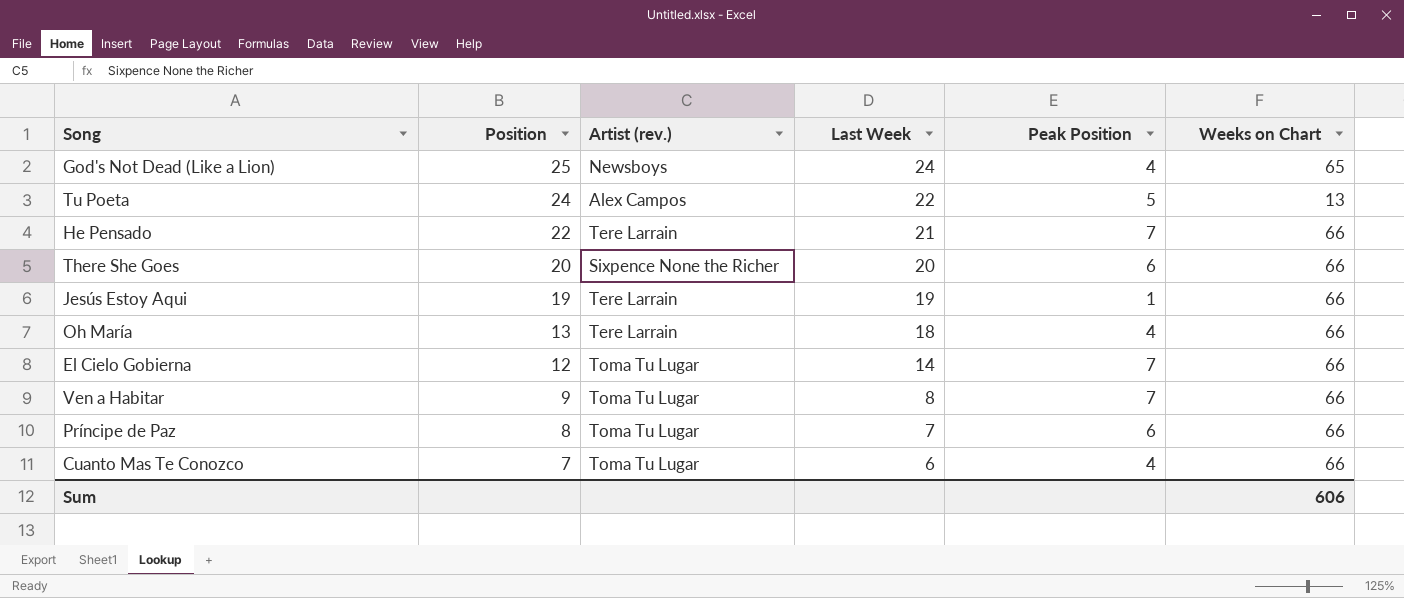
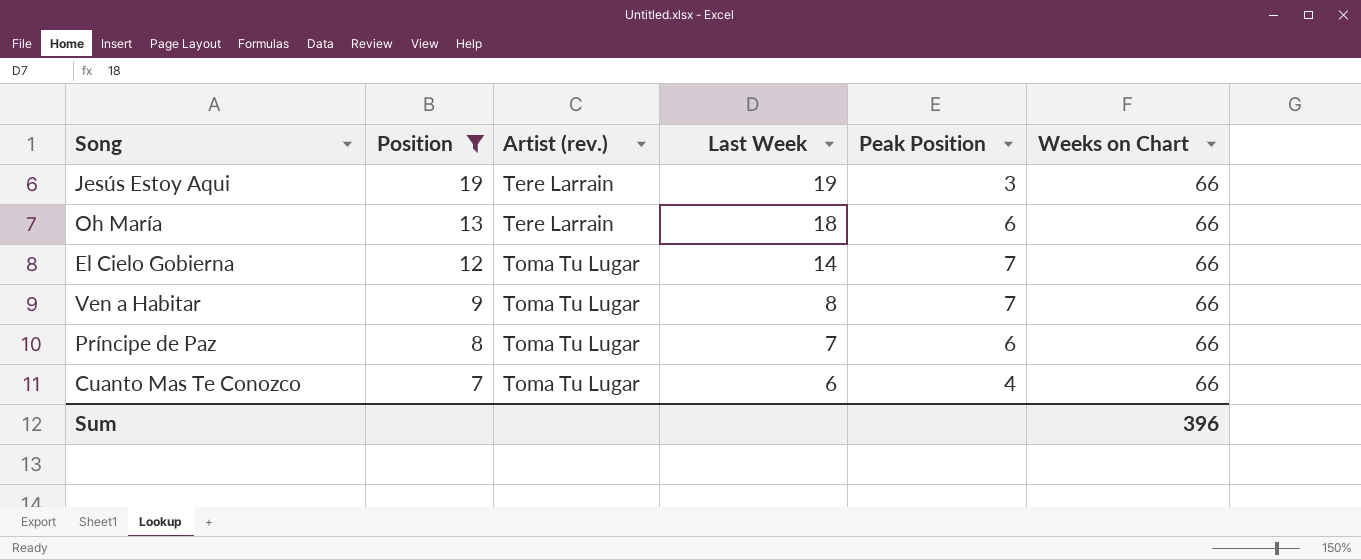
filter: none -> Position <= 19
Jesús Estoy Aqui | Peak Position: 1 -> 3
Oh María | Peak Position: 4 -> 6
Sum | Weeks on Chart: 606 -> 396

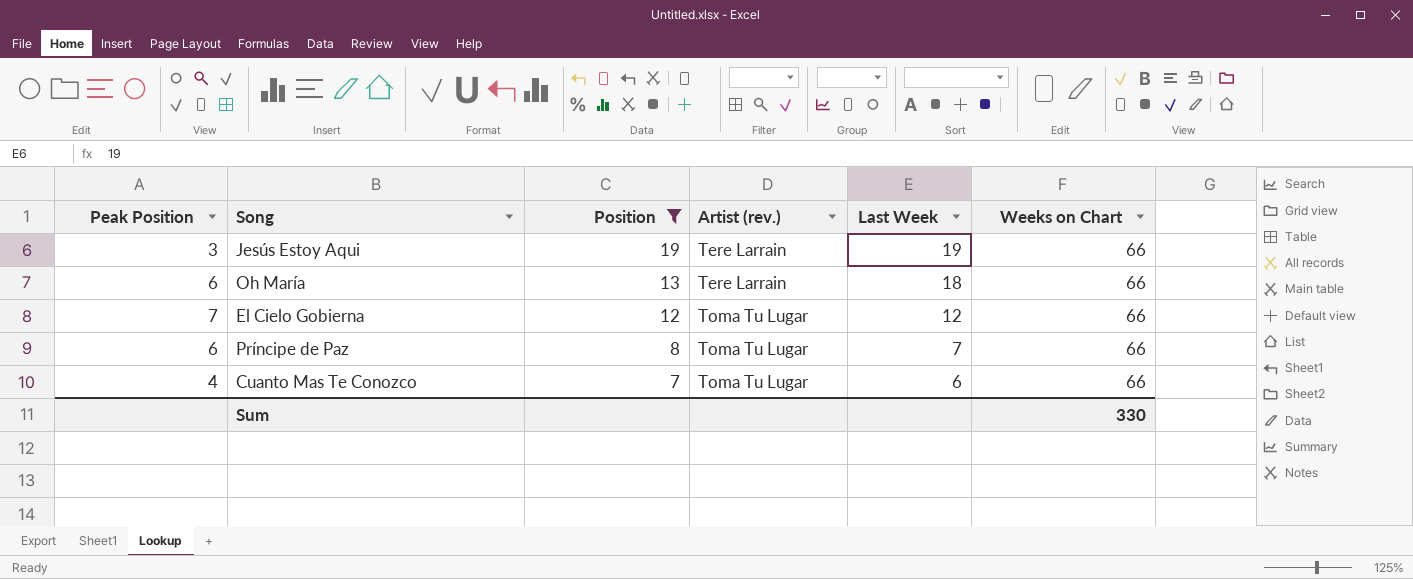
column Peak Position | position: 5 -> 1
row Ven a Habitar: 9 | Toma Tu Lugar | 8 | 7 | 66 -> none
El Cielo Gobierna | Last Week: 14 -> 12
Sum | Weeks on Chart: 396 -> 330

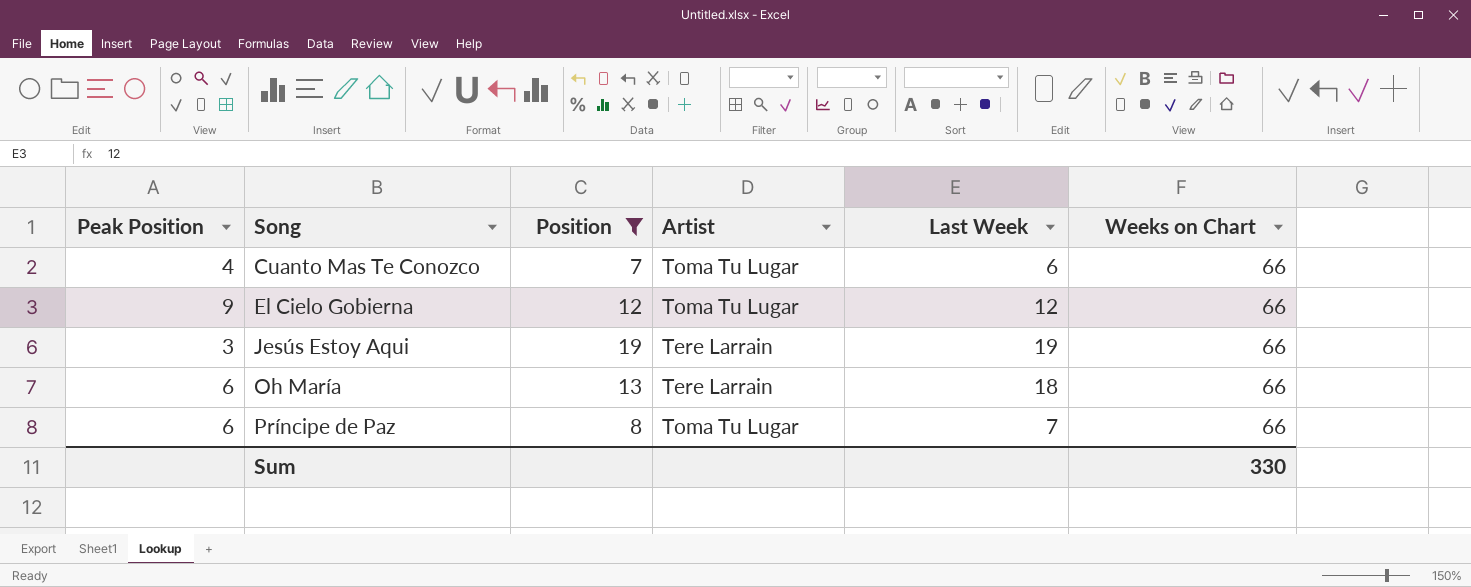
row order: Position descending -> Song ascending
column name: Artist (rev.) -> Artist
El Cielo Gobierna | Peak Position: 7 -> 9

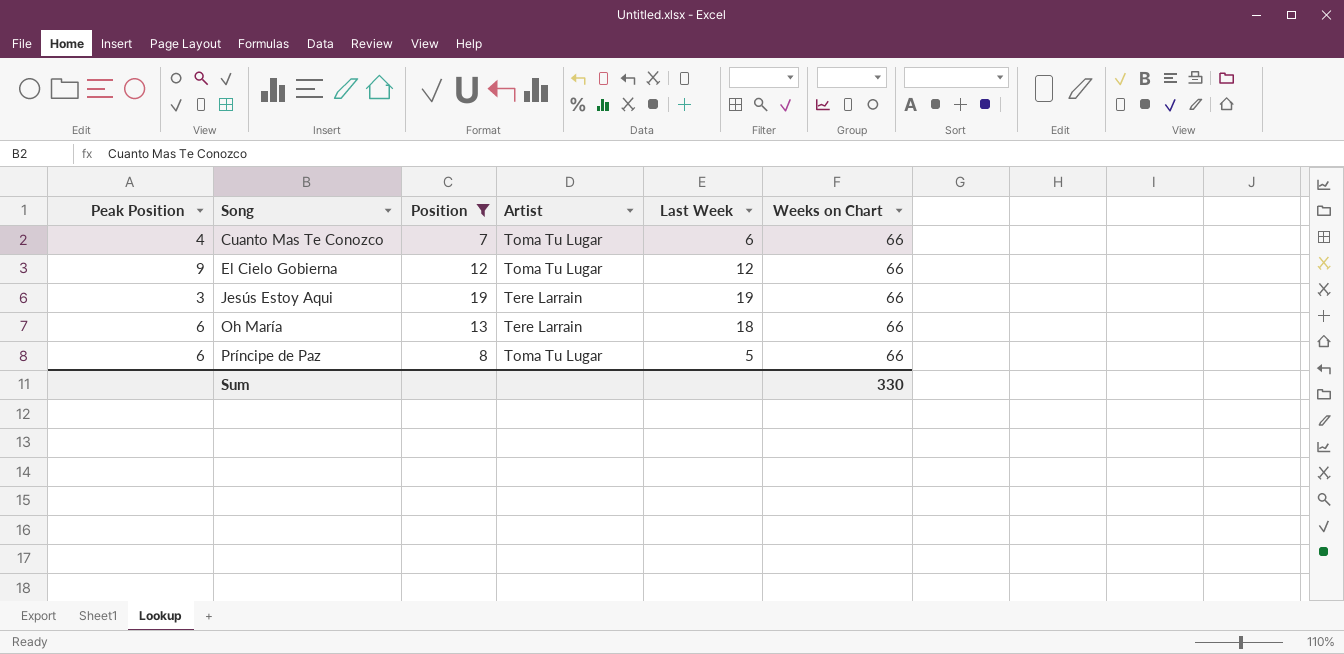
Príncipe de Paz | Last Week: 7 -> 5

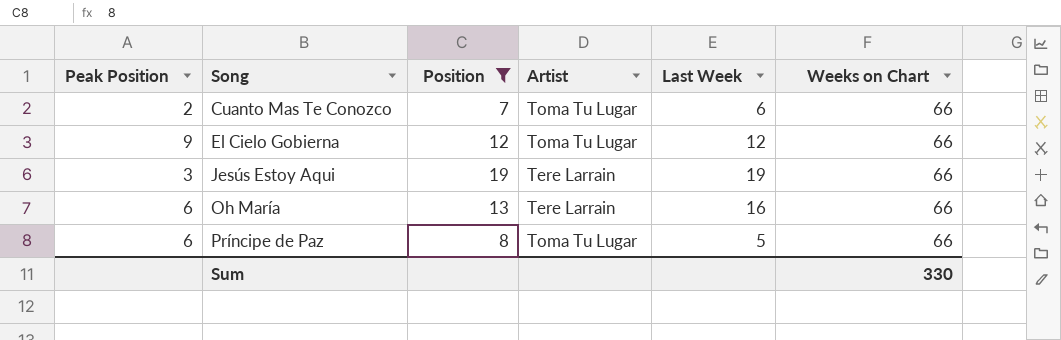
Cuanto Mas Te Conozco | Peak Position: 4 -> 2
Oh María | Last Week: 18 -> 16

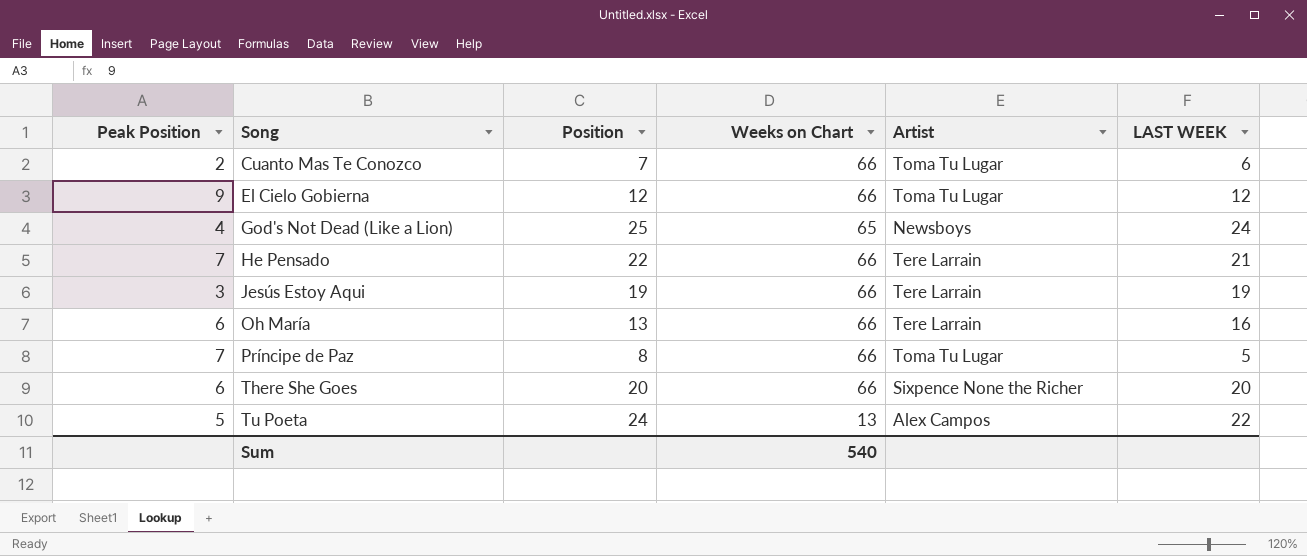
filter: Position <= 19 -> none
column Weeks on Chart | position: 6 -> 4
column name: Last Week -> LAST WEEK
Príncipe de Paz | Peak Position: 6 -> 7
Sum | Weeks on Chart: 330 -> 540

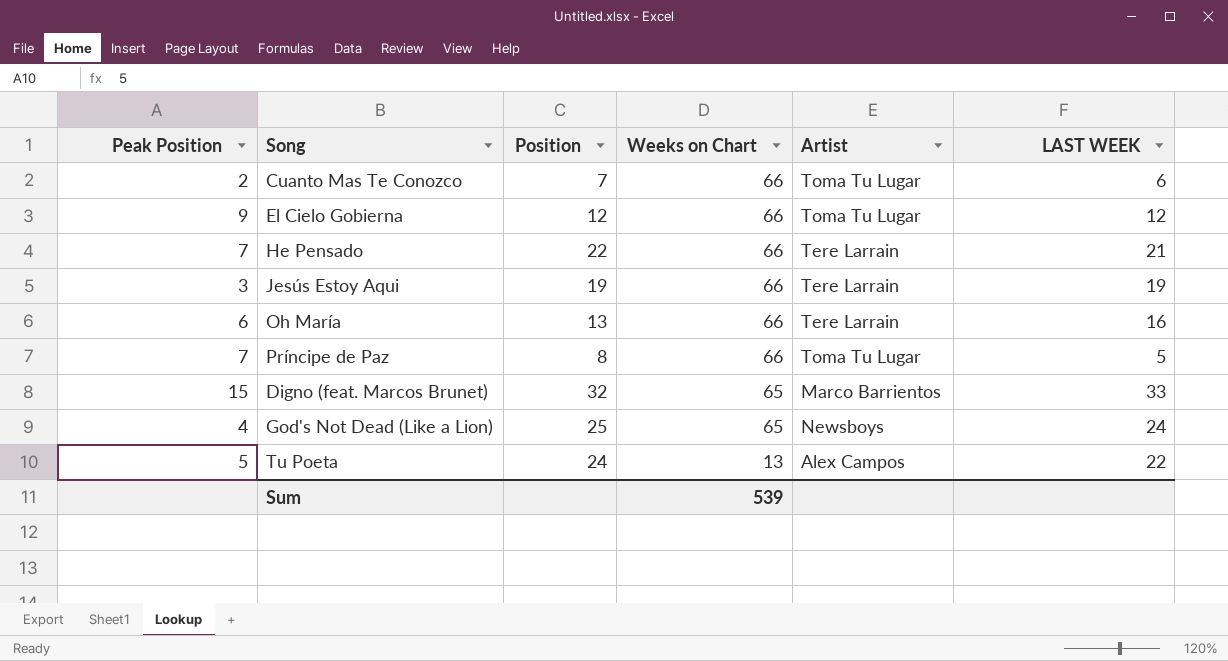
row order: Song ascending -> Weeks on Chart descending
row There She Goes: 6 | 20 | 66 | Sixpence None the Richer | 20 -> none
row Digno (feat. Marcos Brunet): none -> 15 | 32 | 65 | Marco Barrientos | 33
Sum | Weeks on Chart: 540 -> 539

